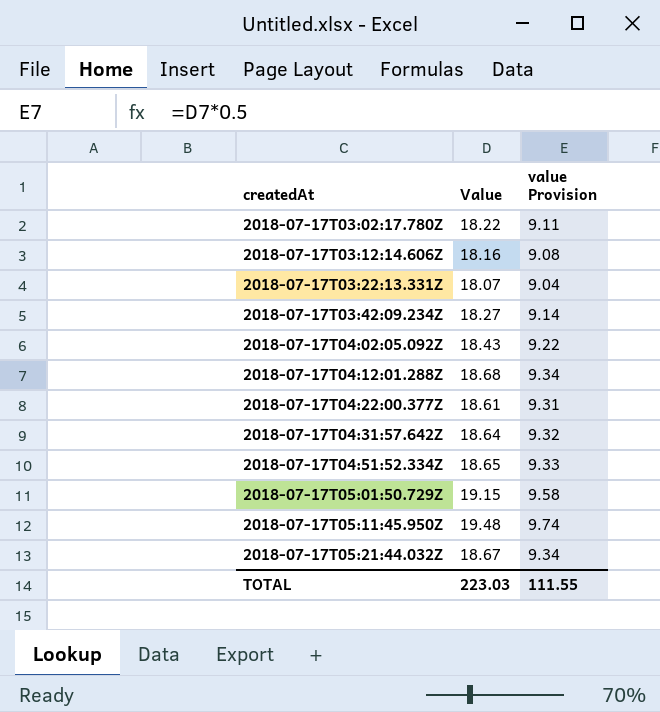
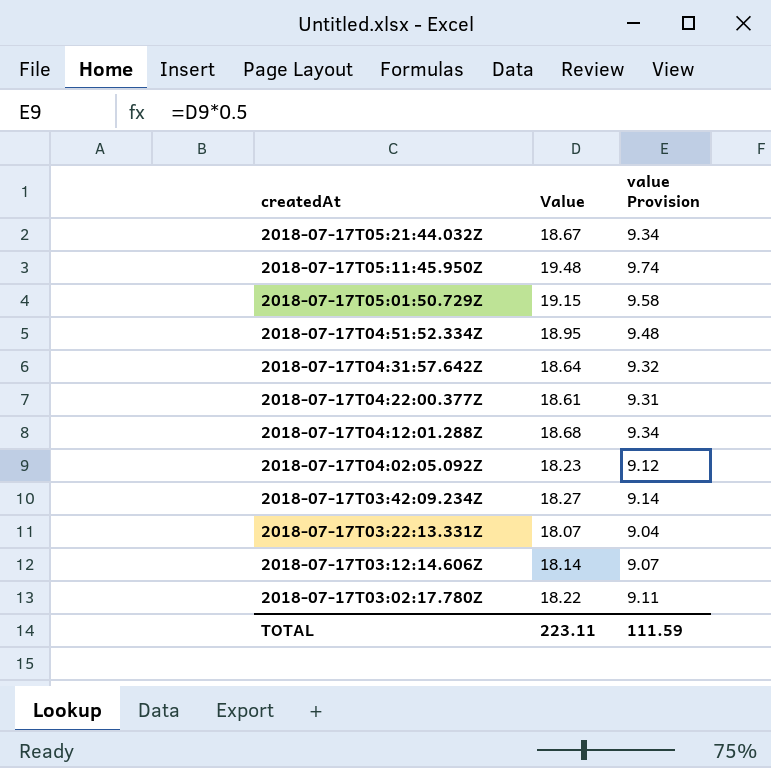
row order: createdAt ascending -> createdAt descending
2018-07-17T04:51:52.334Z | Value: 18.65 -> 18.95
2018-07-17T04:51:52.334Z | value Provision: 9.33 -> 9.48
2018-07-17T04:02:05.092Z | Value: 18.43 -> 18.23
2018-07-17T04:02:05.092Z | value Provision: 9.22 -> 9.12
2018-07-17T03:12:14.606Z | Value: 18.16 -> 18.14
2018-07-17T03:12:14.606Z | value Provision: 9.08 -> 9.07
TOTAL | Value: 223.03 -> 223.11
TOTAL | value Provision: 111.55 -> 111.59

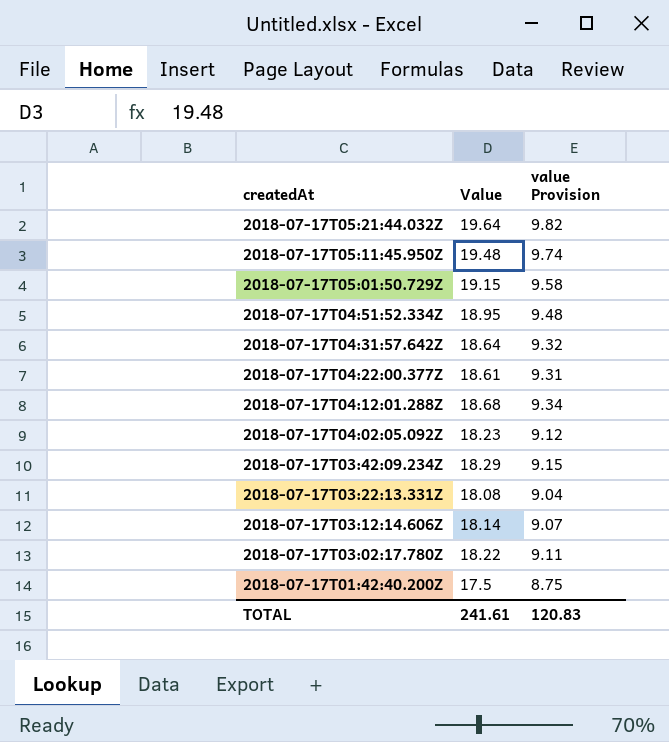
2018-07-17T05:21:44.032Z | Value: 18.67 -> 19.64
2018-07-17T05:21:44.032Z | value Provision: 9.34 -> 9.82
2018-07-17T03:42:09.234Z | Value: 18.27 -> 18.29
2018-07-17T03:42:09.234Z | value Provision: 9.14 -> 9.15
2018-07-17T03:22:13.331Z | Value: 18.07 -> 18.08
row 2018-07-17T01:42:40.200Z: none -> 17.5 | 8.75
TOTAL | Value: 223.11 -> 241.61
TOTAL | value Provision: 111.59 -> 120.83

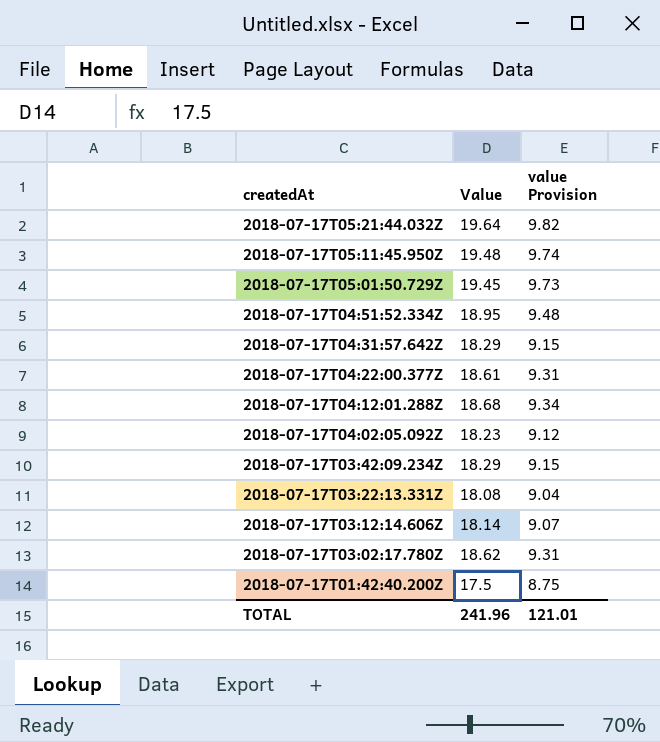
2018-07-17T05:01:50.729Z | Value: 19.15 -> 19.45
2018-07-17T05:01:50.729Z | value Provision: 9.58 -> 9.73
2018-07-17T04:31:57.642Z | Value: 18.64 -> 18.29
2018-07-17T04:31:57.642Z | value Provision: 9.32 -> 9.15
2018-07-17T03:02:17.780Z | Value: 18.22 -> 18.62
2018-07-17T03:02:17.780Z | value Provision: 9.11 -> 9.31
TOTAL | Value: 241.61 -> 241.96
TOTAL | value Provision: 120.83 -> 121.01

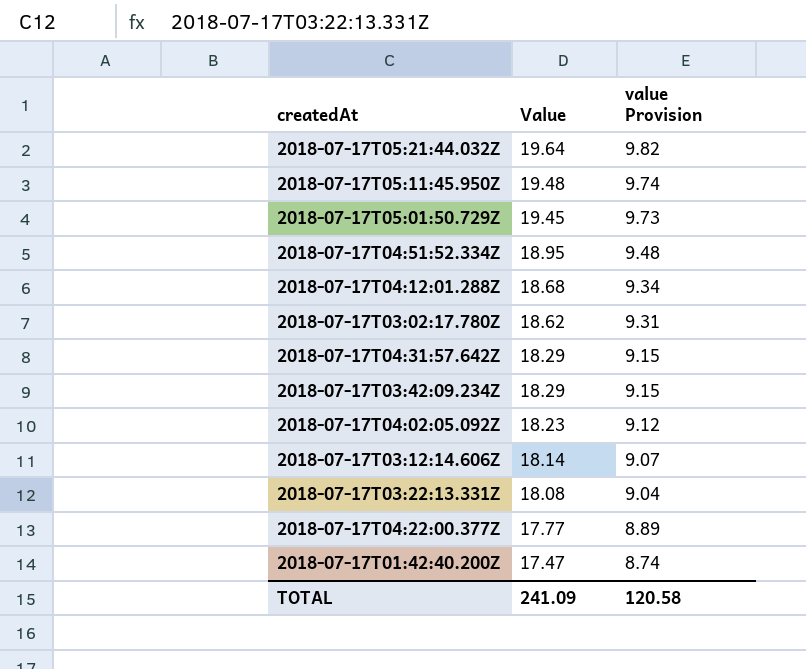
row order: createdAt descending -> Value descending
2018-07-17T04:22:00.377Z | Value: 18.61 -> 17.77
2018-07-17T04:22:00.377Z | value Provision: 9.31 -> 8.89
2018-07-17T01:42:40.200Z | Value: 17.5 -> 17.47
2018-07-17T01:42:40.200Z | value Provision: 8.75 -> 8.74
TOTAL | Value: 241.96 -> 241.09
TOTAL | value Provision: 121.01 -> 120.58

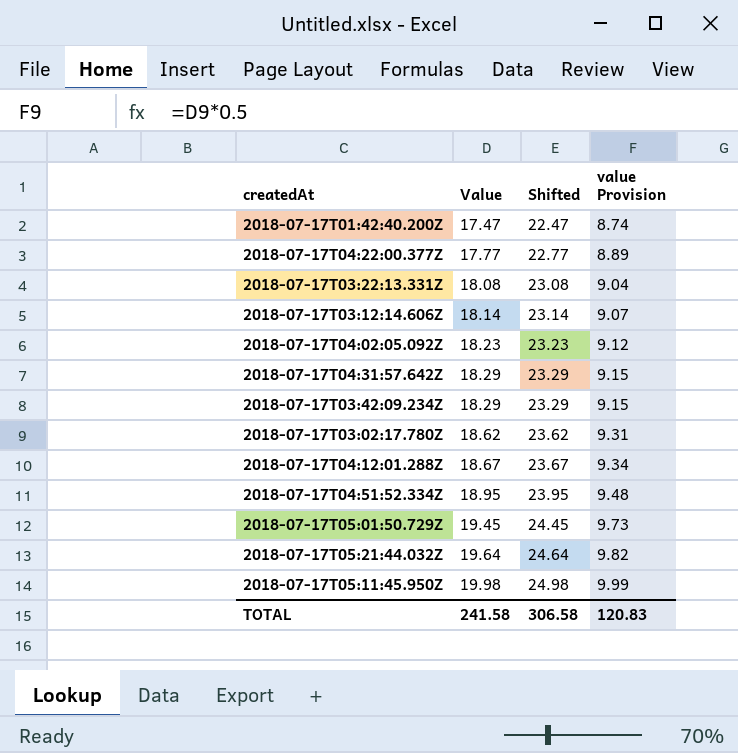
row order: Value descending -> Value ascending
column Shifted | formula: none -> [Value] + 5
2018-07-17T04:12:01.288Z | Value: 18.68 -> 18.67
2018-07-17T05:11:45.950Z | Value: 19.48 -> 19.98
2018-07-17T05:11:45.950Z | value Provision: 9.74 -> 9.99
TOTAL | Value: 241.09 -> 241.58
TOTAL | value Provision: 120.58 -> 120.83

